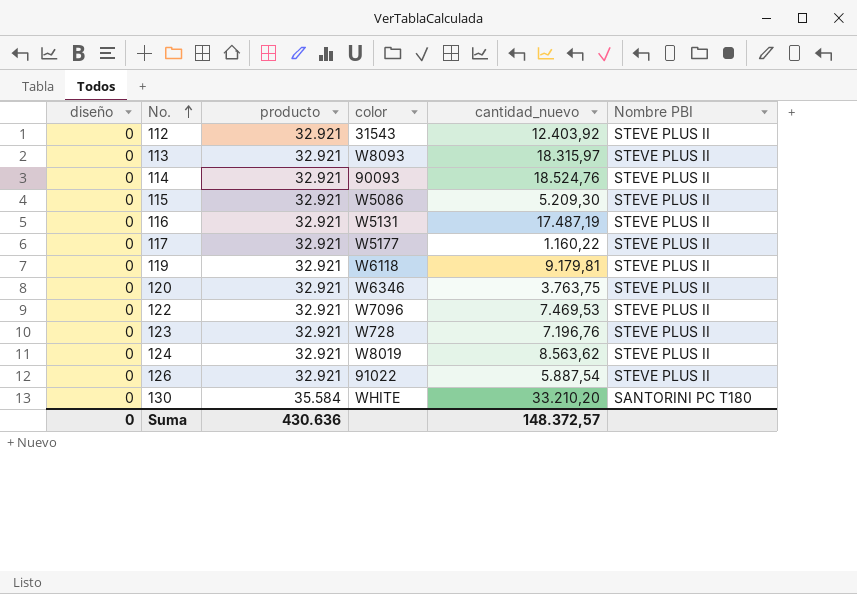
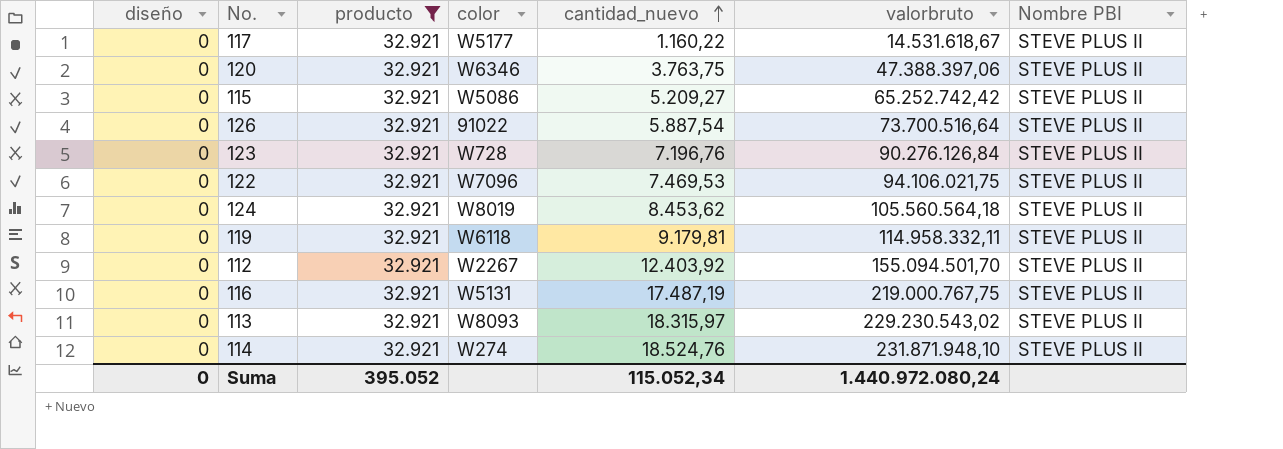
filter: none -> producto = 32.921
row order: No. ascending -> cantidad_nuevo ascending
column valorbruto | position: none -> 6
115 | cantidad_nuevo: 5.209,30 -> 5.209,27
124 | cantidad_nuevo: 8.563,62 -> 8.453,62
112 | color: 31543 -> W2267
114 | color: 90093 -> W274
Suma | producto: 430.636 -> 395.052
Suma | cantidad_nuevo: 148.372,57 -> 115.052,34

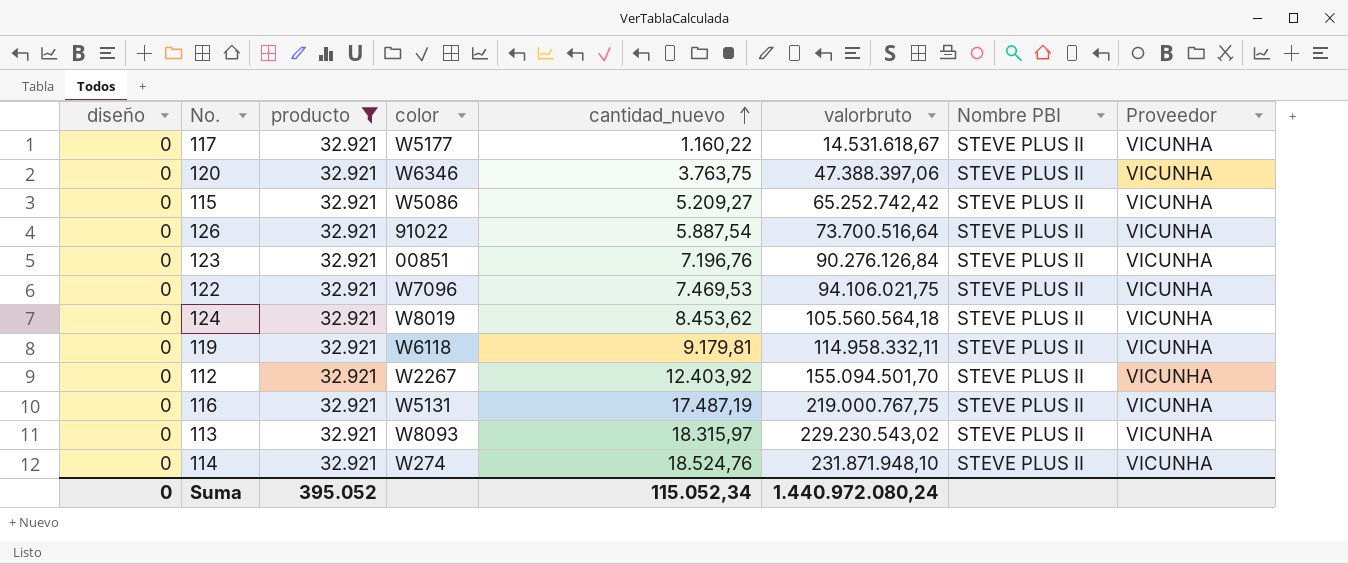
column Proveedor | position: none -> 8
123 | color: W728 -> 00851

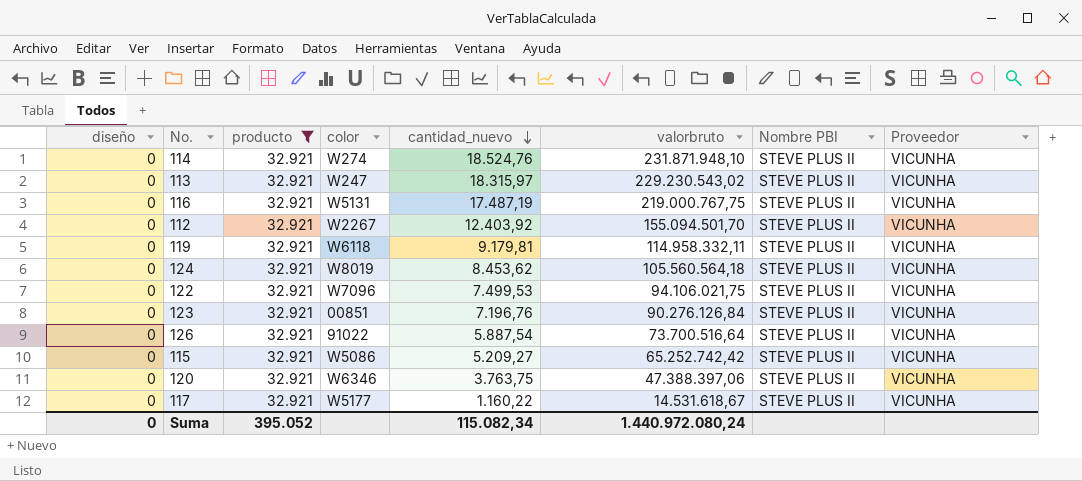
row order: cantidad_nuevo ascending -> cantidad_nuevo descending
113 | color: W8093 -> W247
122 | cantidad_nuevo: 7.469,53 -> 7.499,53
Suma | cantidad_nuevo: 115.052,34 -> 115.082,34

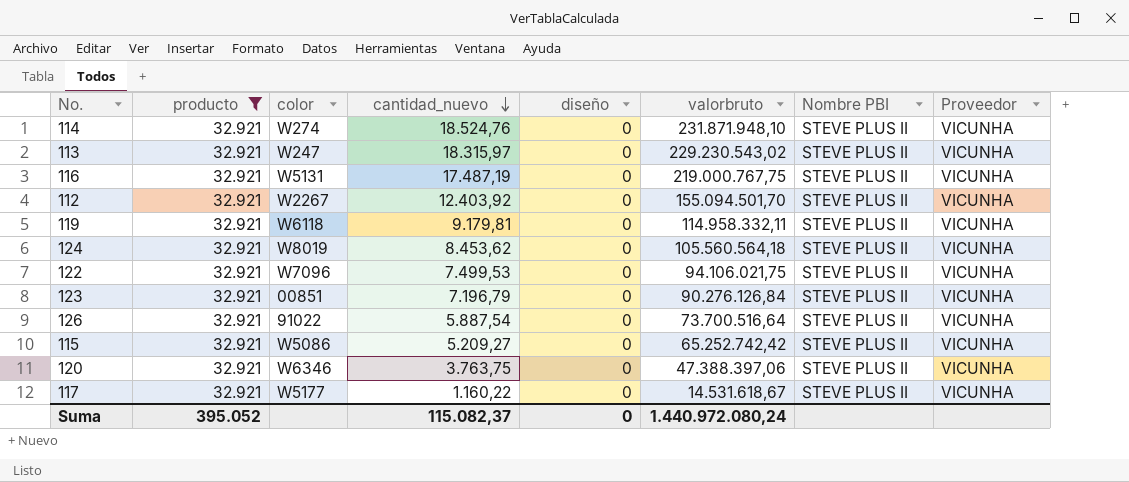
column diseño | position: 1 -> 5
123 | cantidad_nuevo: 7.196,76 -> 7.196,79
Suma | cantidad_nuevo: 115.082,34 -> 115.082,37

